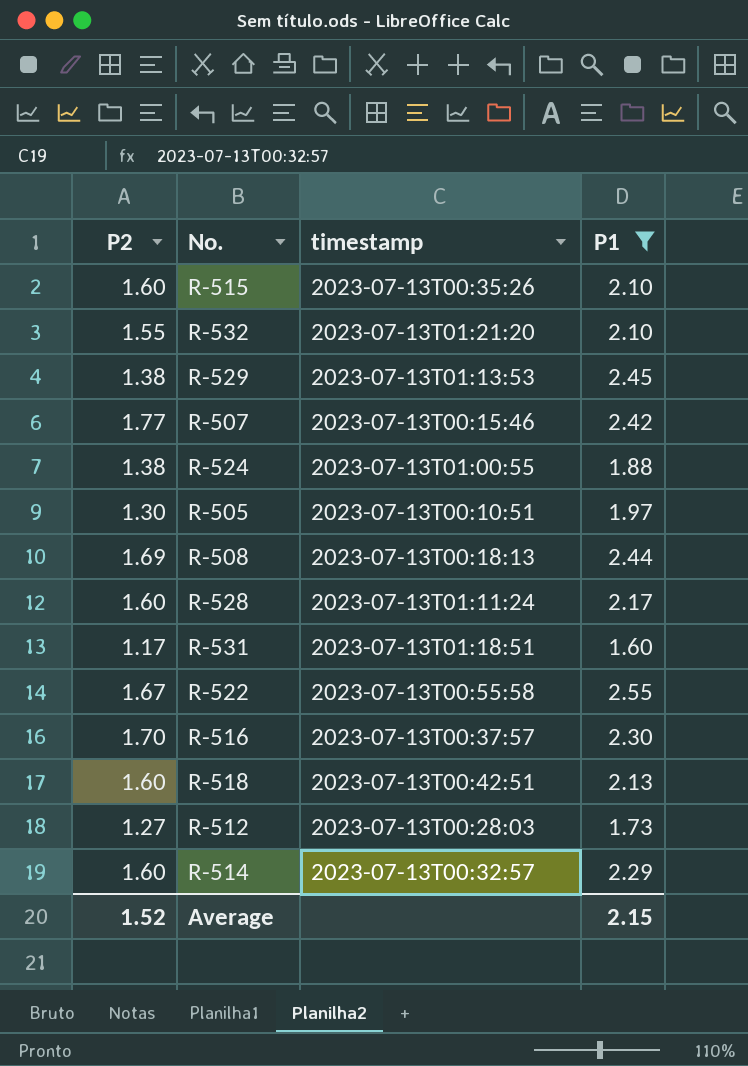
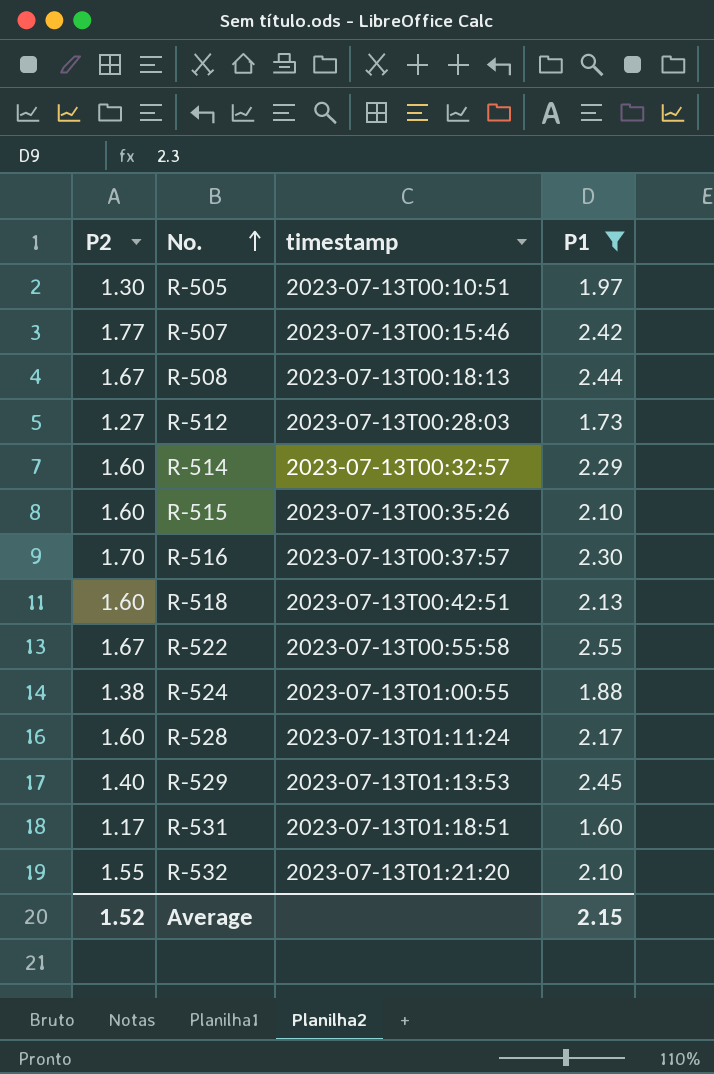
row order: none -> No. ascending
R-508 | P2: 1.69 -> 1.67
R-529 | P2: 1.38 -> 1.40

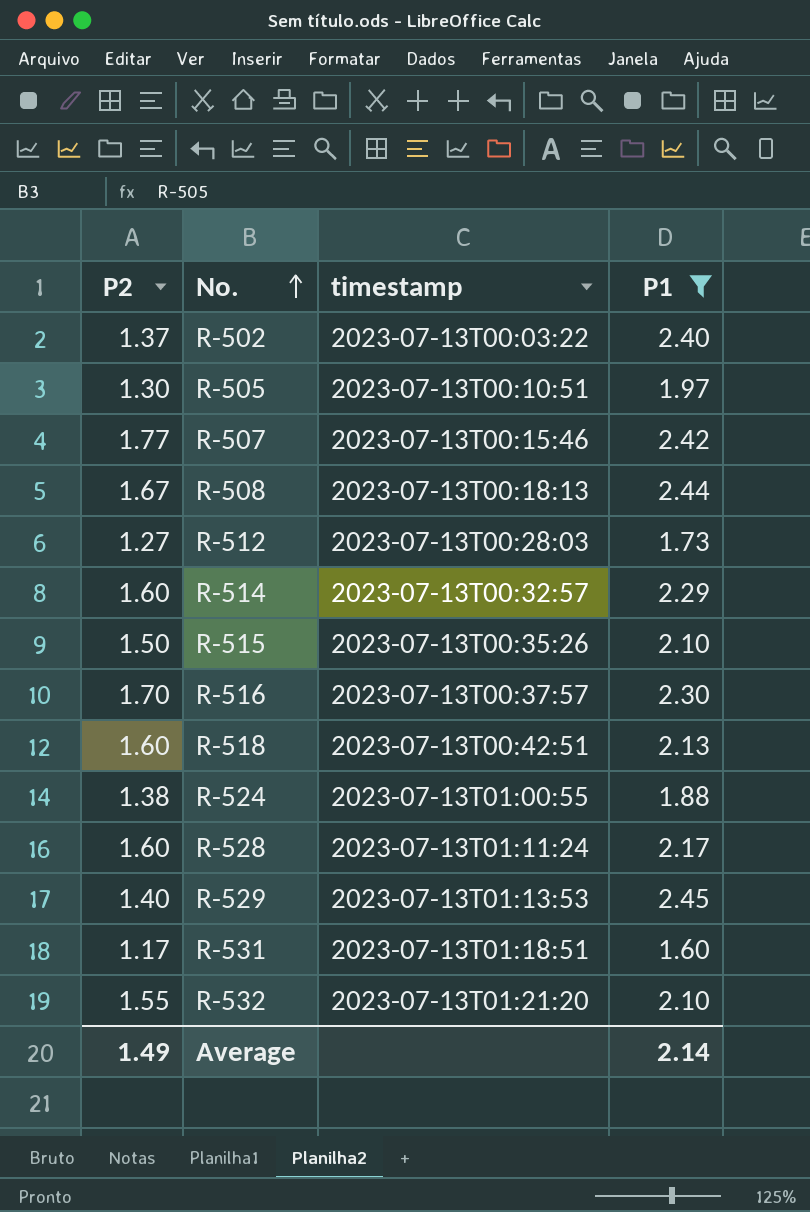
row R-522: 1.67 | 2023-07-13T00:55:58 | 2.55 -> none
row R-502: none -> 1.37 | 2023-07-13T00:03:22 | 2.40
R-515 | P2: 1.60 -> 1.50
Average | P2: 1.52 -> 1.49
Average | P1: 2.15 -> 2.14

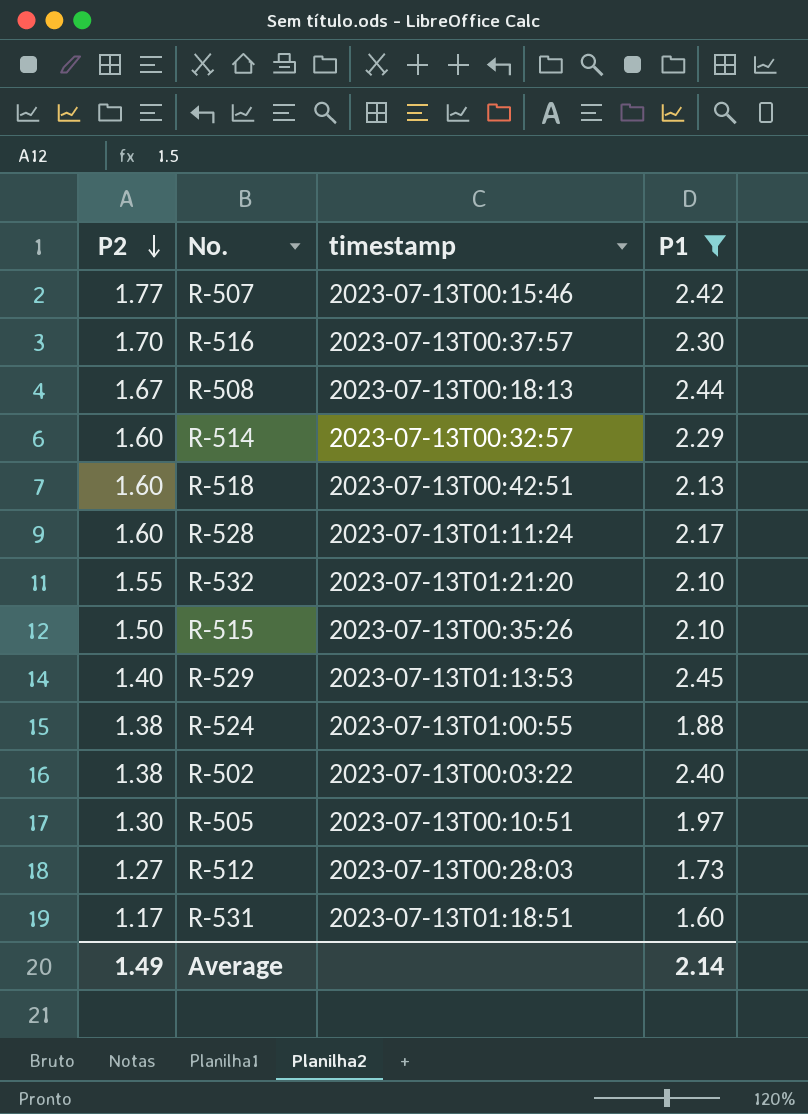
row order: No. ascending -> P2 descending
R-502 | P2: 1.37 -> 1.38

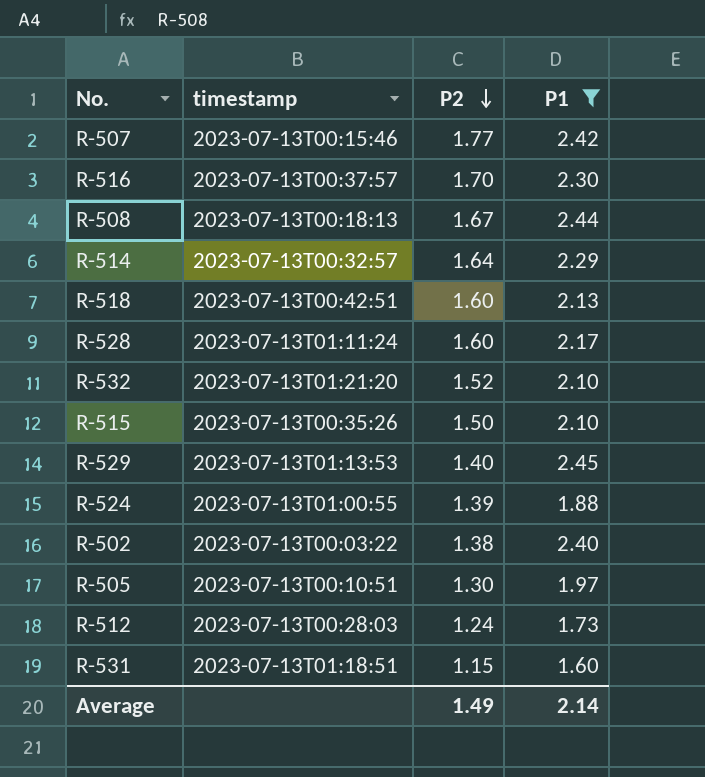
column P2 | position: 1 -> 3
R-514 | P2: 1.60 -> 1.64
R-532 | P2: 1.55 -> 1.52
R-524 | P2: 1.38 -> 1.39
R-512 | P2: 1.27 -> 1.24
R-531 | P2: 1.17 -> 1.15

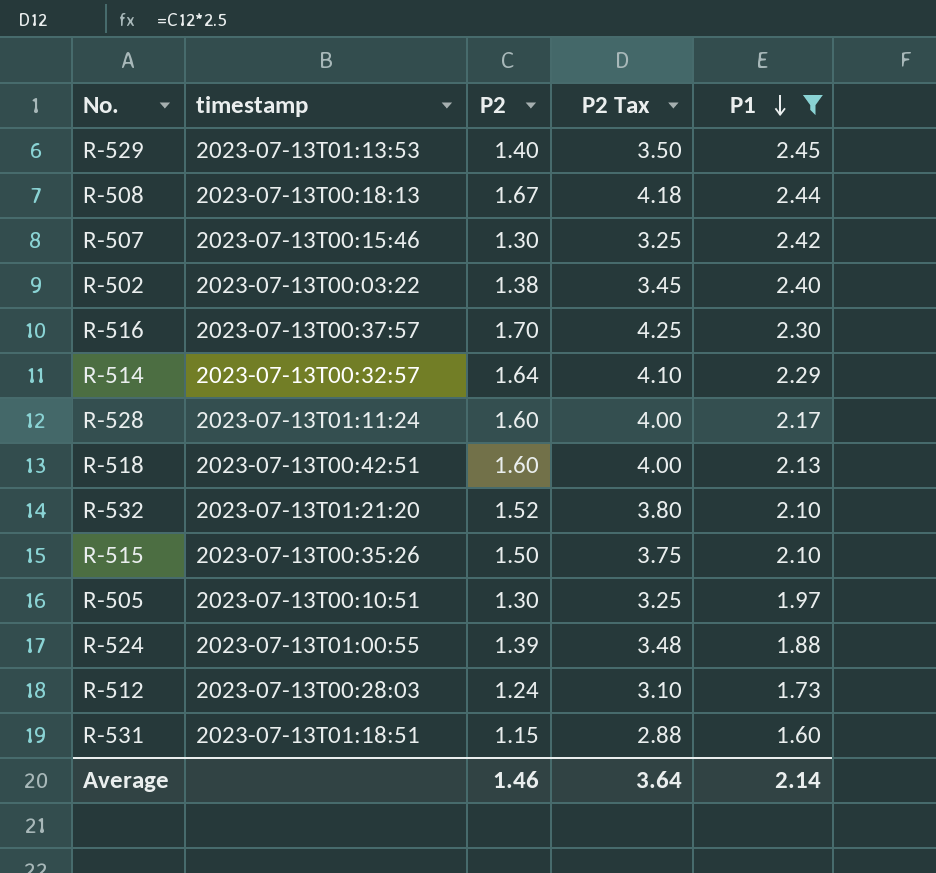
row order: P2 descending -> P1 descending
column P2 Tax | formula: none -> [P2] * 2.5
R-507 | P2: 1.77 -> 1.30
Average | P2: 1.49 -> 1.46

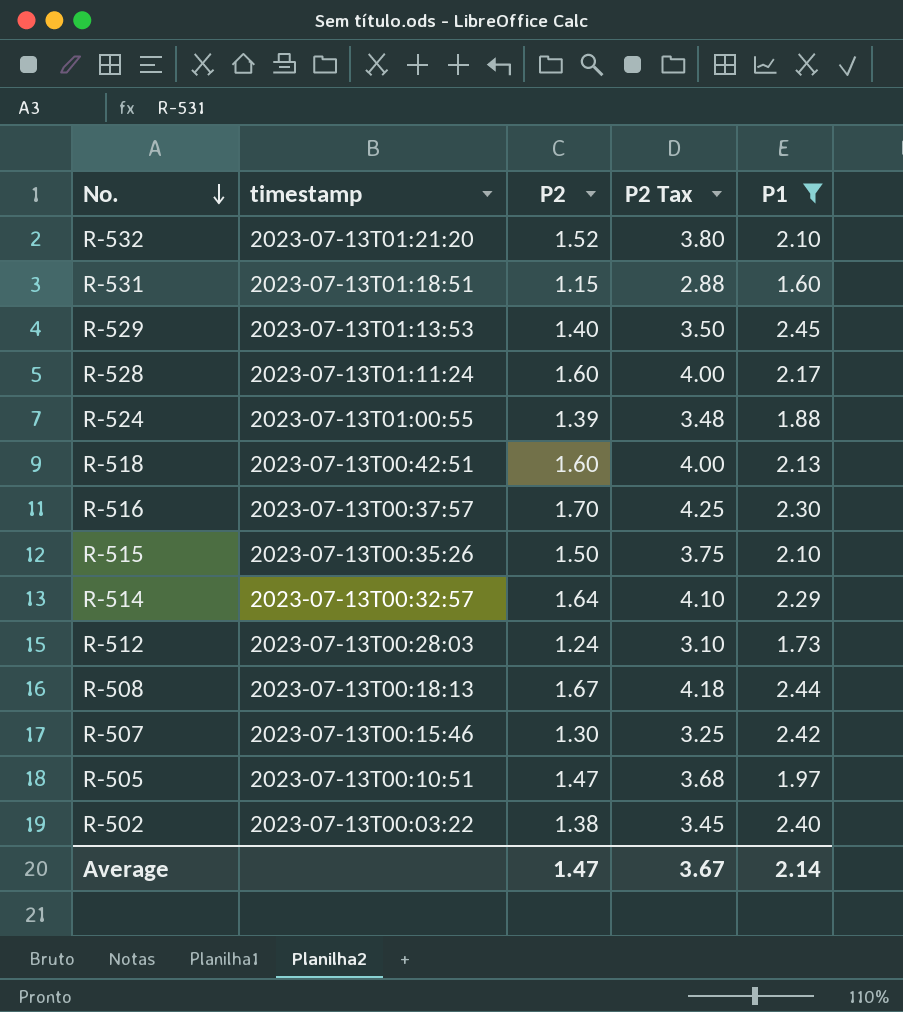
row order: P1 descending -> No. descending
R-505 | P2: 1.30 -> 1.47
R-505 | P2 Tax: 3.25 -> 3.68
Average | P2: 1.46 -> 1.47
Average | P2 Tax: 3.64 -> 3.67

